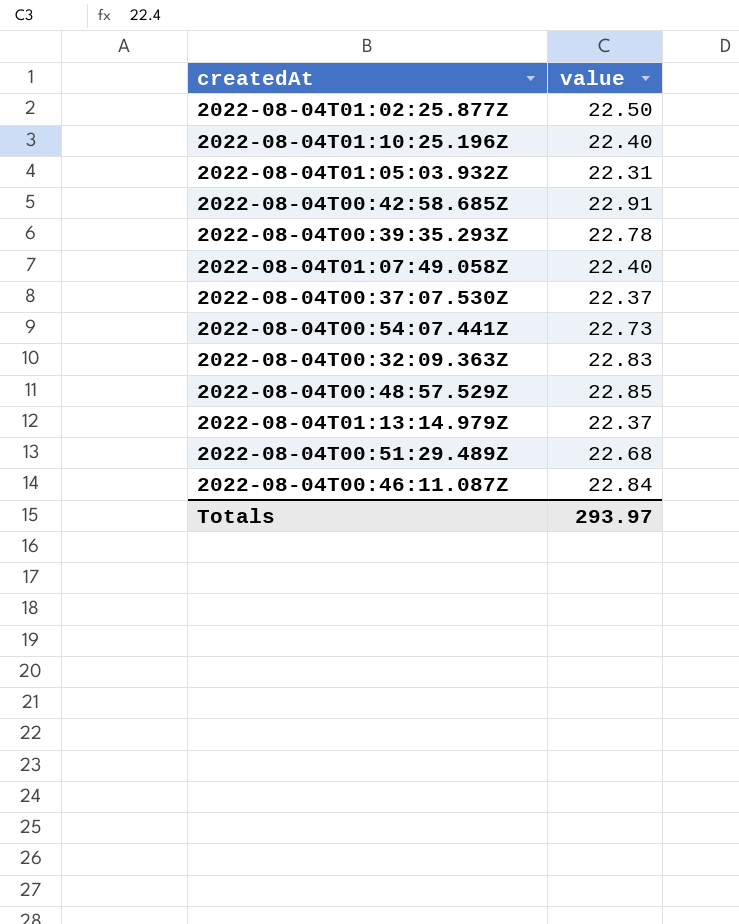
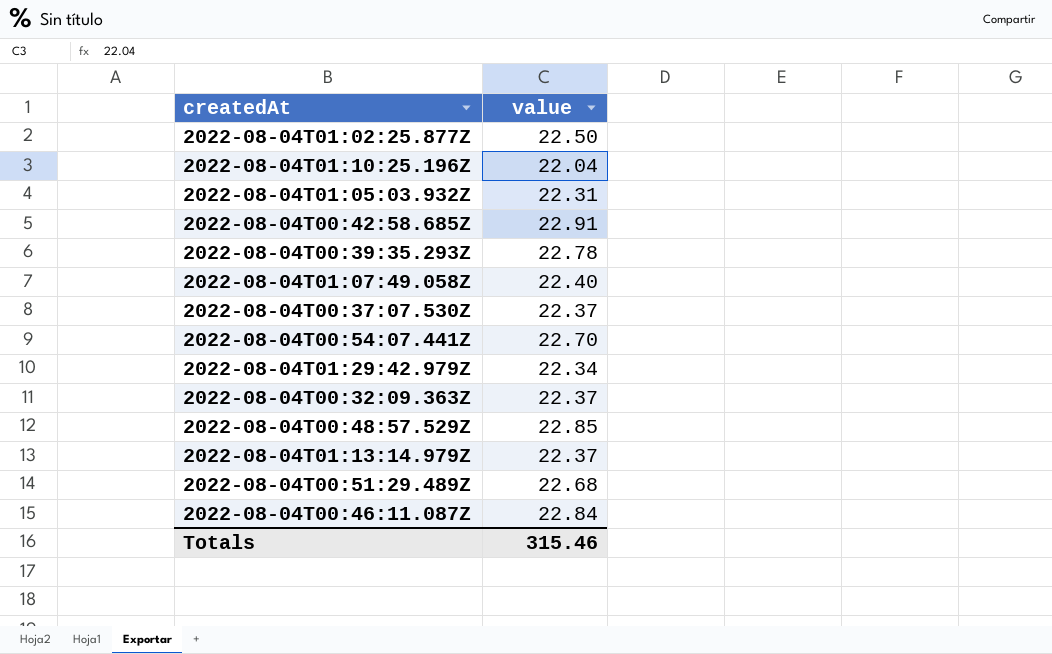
2022-08-04T01:10:25.196Z | value: 22.40 -> 22.04
2022-08-04T00:54:07.441Z | value: 22.73 -> 22.70
row 2022-08-04T01:29:42.979Z: none -> 22.34
2022-08-04T00:32:09.363Z | value: 22.83 -> 22.37
Totals | value: 293.97 -> 315.46

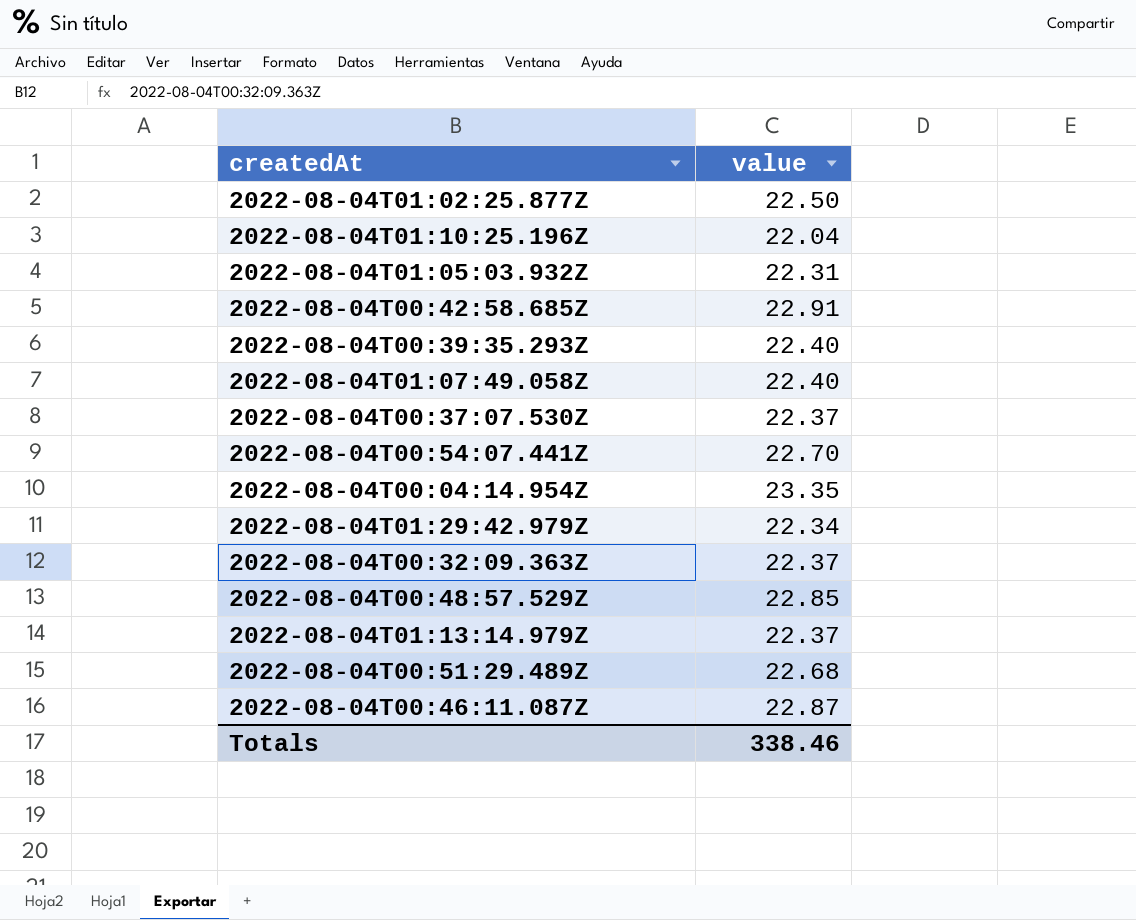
2022-08-04T00:39:35.293Z | value: 22.78 -> 22.40
row 2022-08-04T00:04:14.954Z: none -> 23.35
2022-08-04T00:46:11.087Z | value: 22.84 -> 22.87
Totals | value: 315.46 -> 338.46

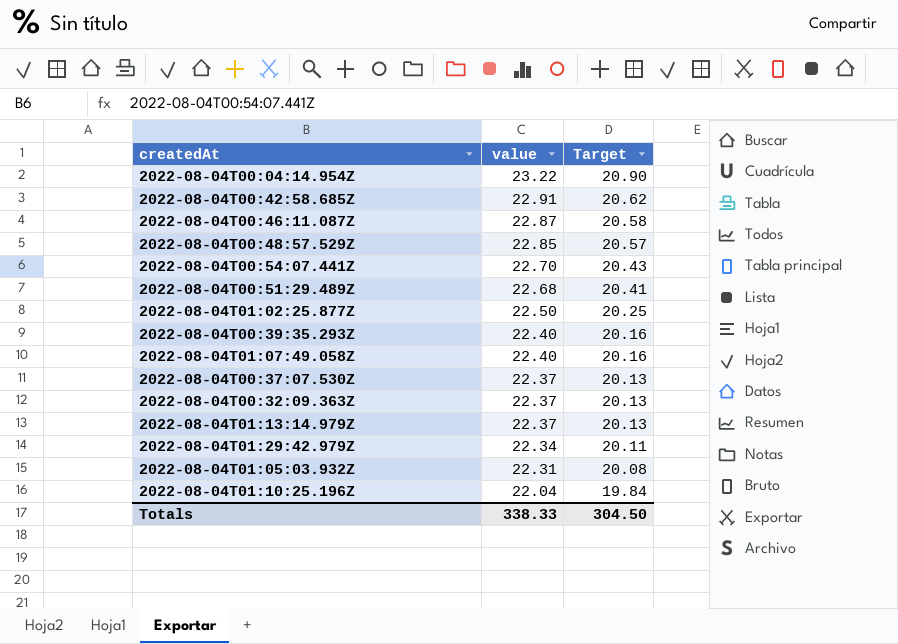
row order: none -> value descending
column Target | formula: none -> [value] * 0.9
2022-08-04T00:04:14.954Z | value: 23.35 -> 23.22
Totals | value: 338.46 -> 338.33

